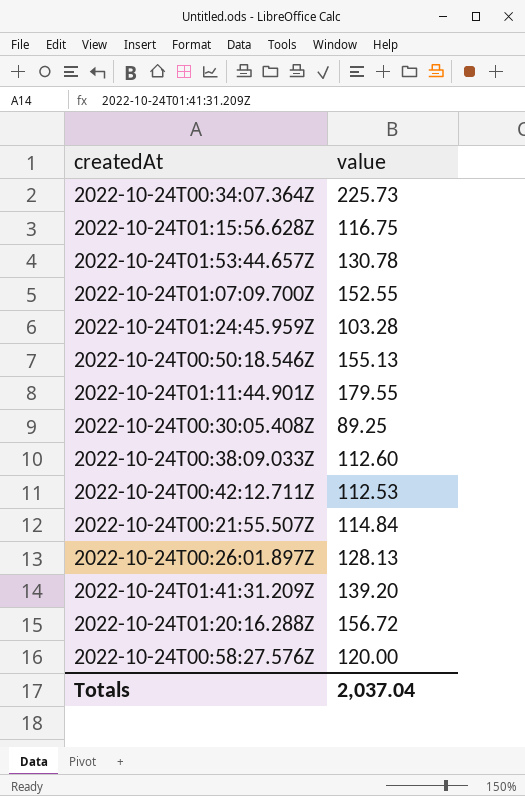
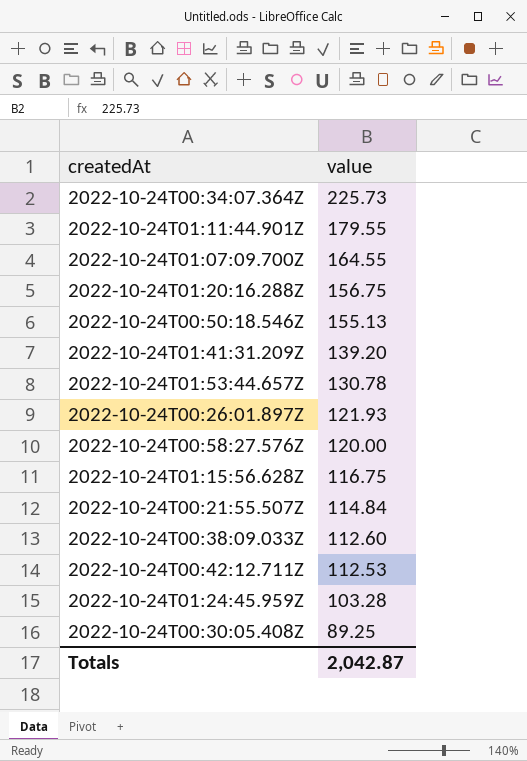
row order: none -> value descending
2022-10-24T01:07:09.700Z | value: 152.55 -> 164.55
2022-10-24T01:20:16.288Z | value: 156.72 -> 156.75
2022-10-24T00:26:01.897Z | value: 128.13 -> 121.93
Totals | value: 2,037.04 -> 2,042.87

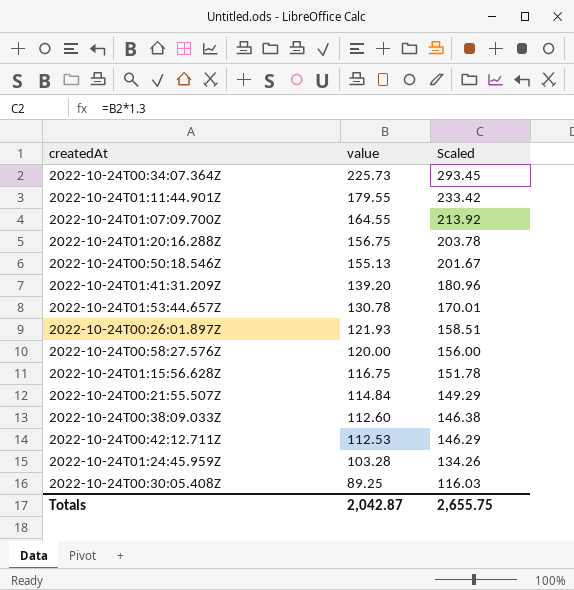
column Scaled | formula: none -> [value] * 1.3

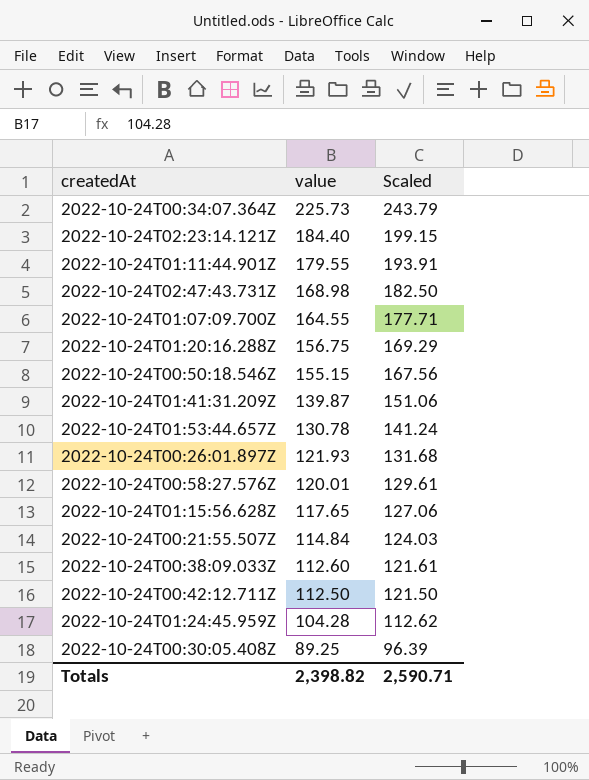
column Scaled | formula: [value] * 1.3 -> [value] * 1.08
row 2022-10-24T02:23:14.121Z: none -> 184.40 | 199.15
row 2022-10-24T02:47:43.731Z: none -> 168.98 | 182.50
2022-10-24T00:50:18.546Z | value: 155.13 -> 155.15
2022-10-24T01:41:31.209Z | value: 139.20 -> 139.87
2022-10-24T00:58:27.576Z | value: 120.00 -> 120.01
2022-10-24T01:15:56.628Z | value: 116.75 -> 117.65
2022-10-24T00:42:12.711Z | value: 112.53 -> 112.50
2022-10-24T01:24:45.959Z | value: 103.28 -> 104.28
Totals | value: 2,042.87 -> 2,398.82
Totals | Scaled: 2,655.75 -> 2,590.71

